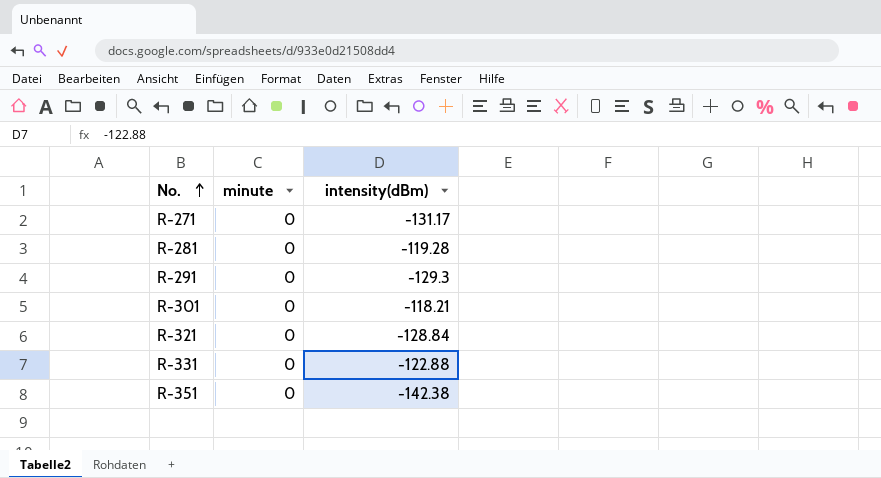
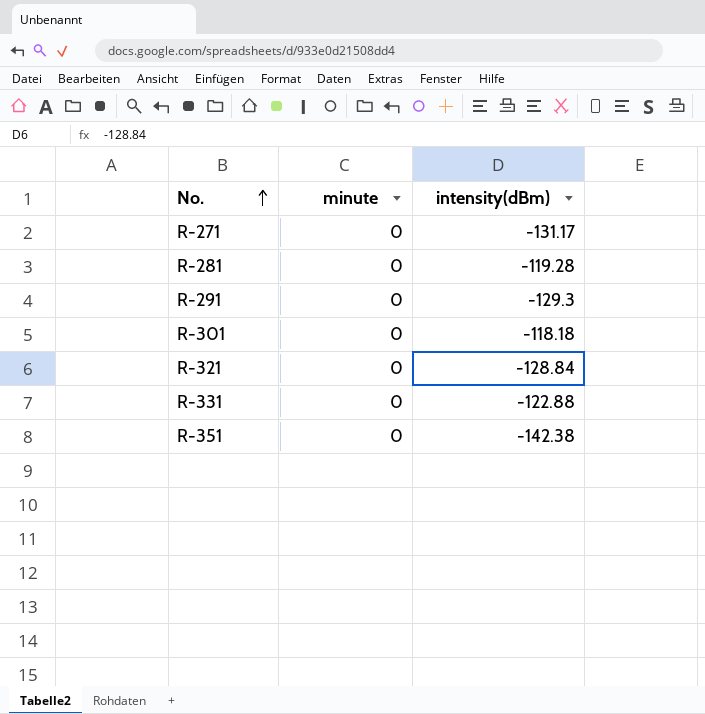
R-301 | intensity(dBm): -118.21 -> -118.18

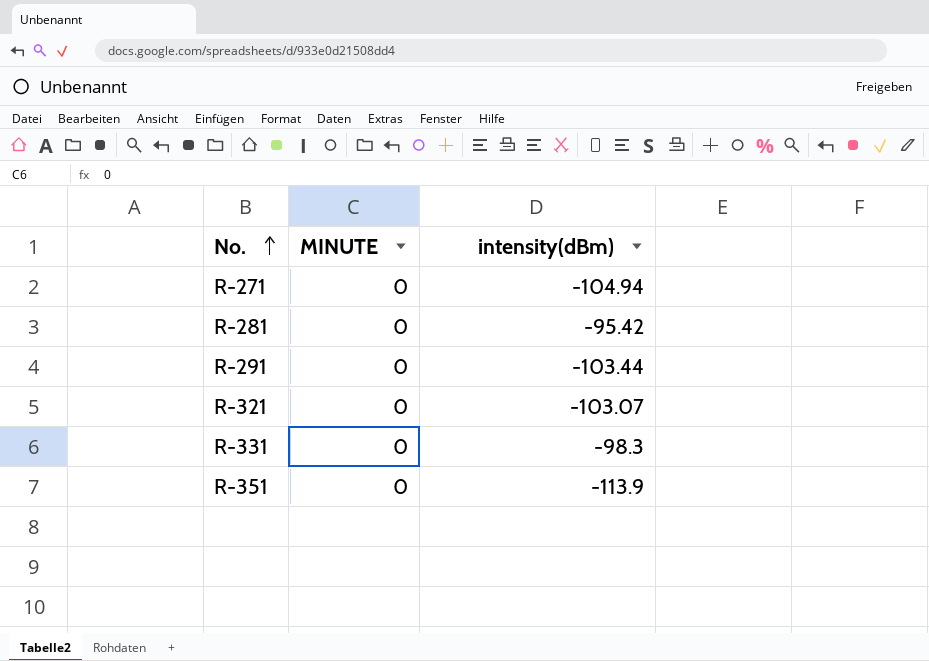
column name: minute -> MINUTE
row R-301: 0 | -118.18 -> none
R-271 | intensity(dBm): -131.17 -> -104.94
R-281 | intensity(dBm): -119.28 -> -95.42
R-291 | intensity(dBm): -129.3 -> -103.44
R-321 | intensity(dBm): -128.84 -> -103.07
R-331 | intensity(dBm): -122.88 -> -98.3
R-351 | intensity(dBm): -142.38 -> -113.9

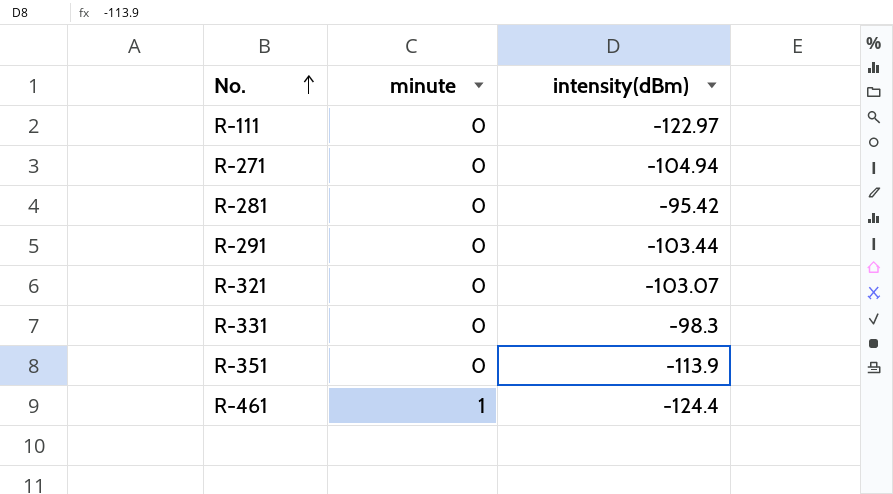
column name: MINUTE -> minute
row R-111: none -> 0 | -122.97
row R-461: none -> 1 | -124.4

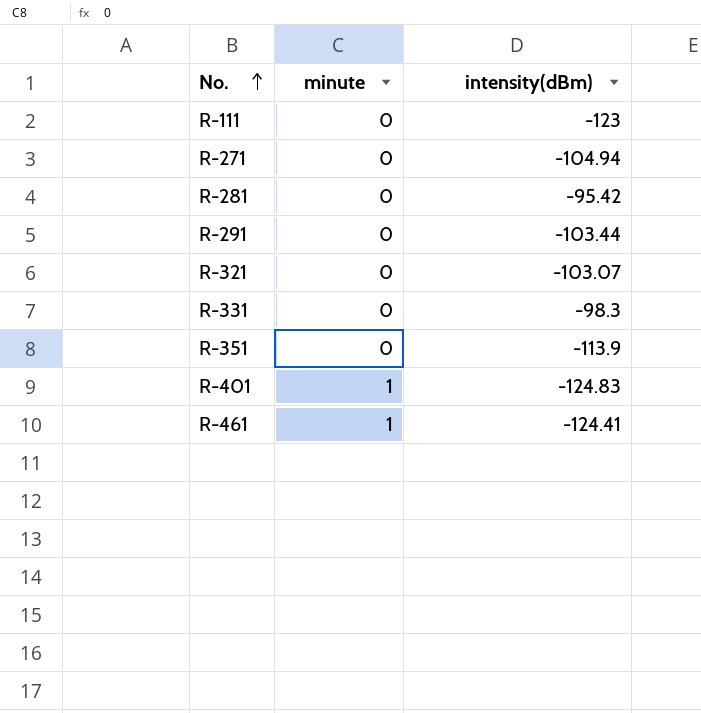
R-111 | intensity(dBm): -122.97 -> -123
row R-401: none -> 1 | -124.83
R-461 | intensity(dBm): -124.4 -> -124.41

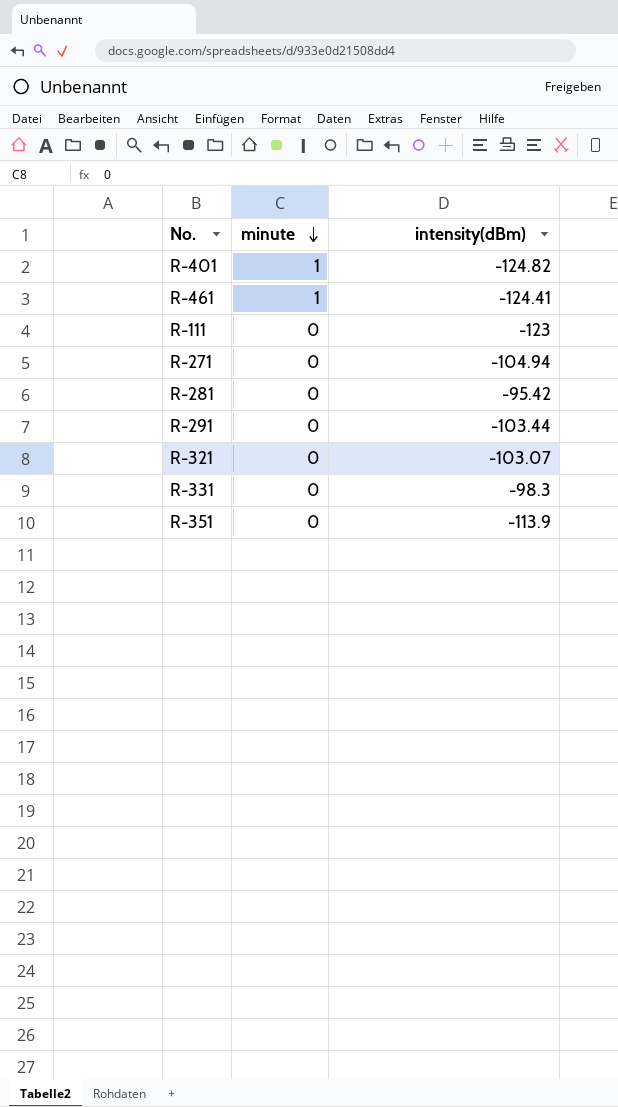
row order: No. ascending -> minute descending
R-401 | intensity(dBm): -124.83 -> -124.82

